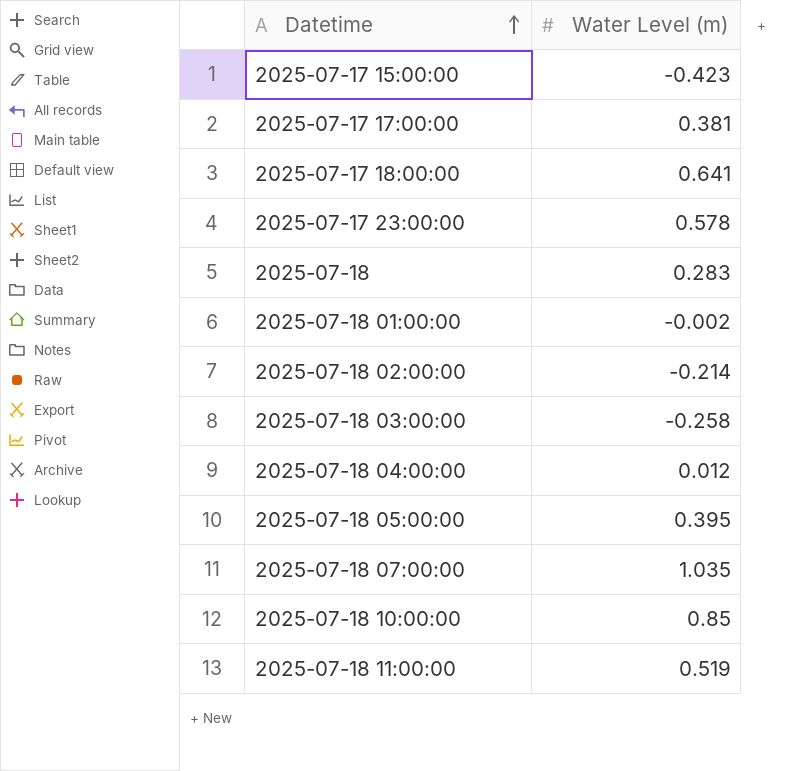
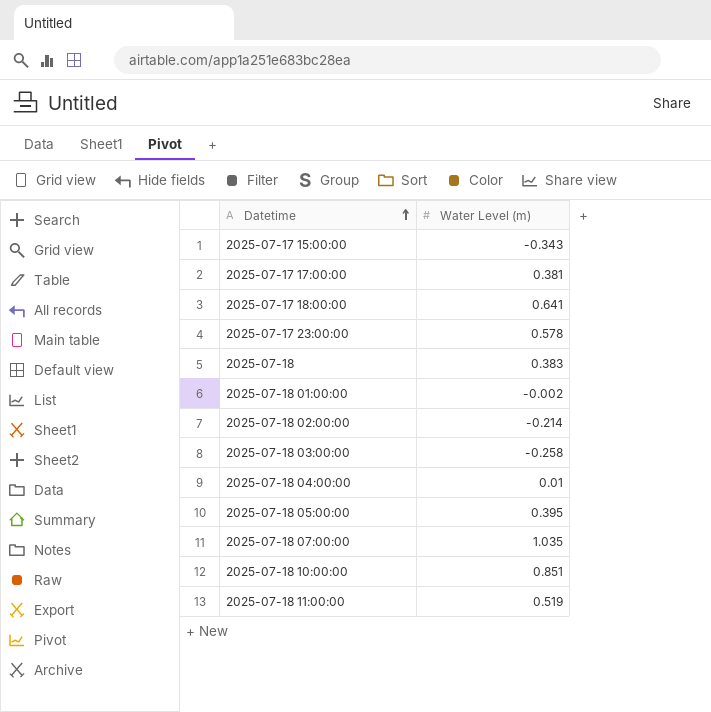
2025-07-17 15:00:00 | Water Level (m): -0.423 -> -0.343
2025-07-18 | Water Level (m): 0.283 -> 0.383
2025-07-18 04:00:00 | Water Level (m): 0.012 -> 0.01
2025-07-18 10:00:00 | Water Level (m): 0.85 -> 0.851

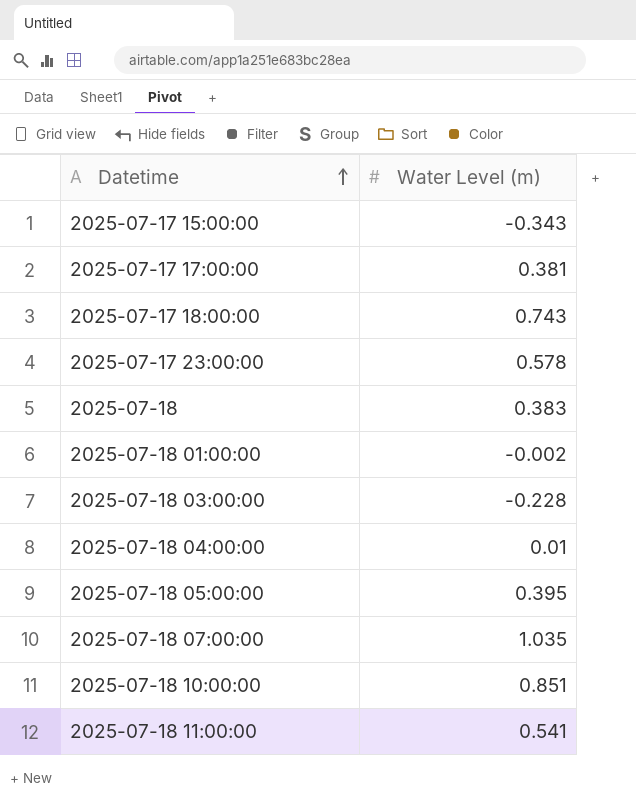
row 2025-07-18 02:00:00: -0.214 -> none
2025-07-17 18:00:00 | Water Level (m): 0.641 -> 0.743
2025-07-18 03:00:00 | Water Level (m): -0.258 -> -0.228
2025-07-18 11:00:00 | Water Level (m): 0.519 -> 0.541

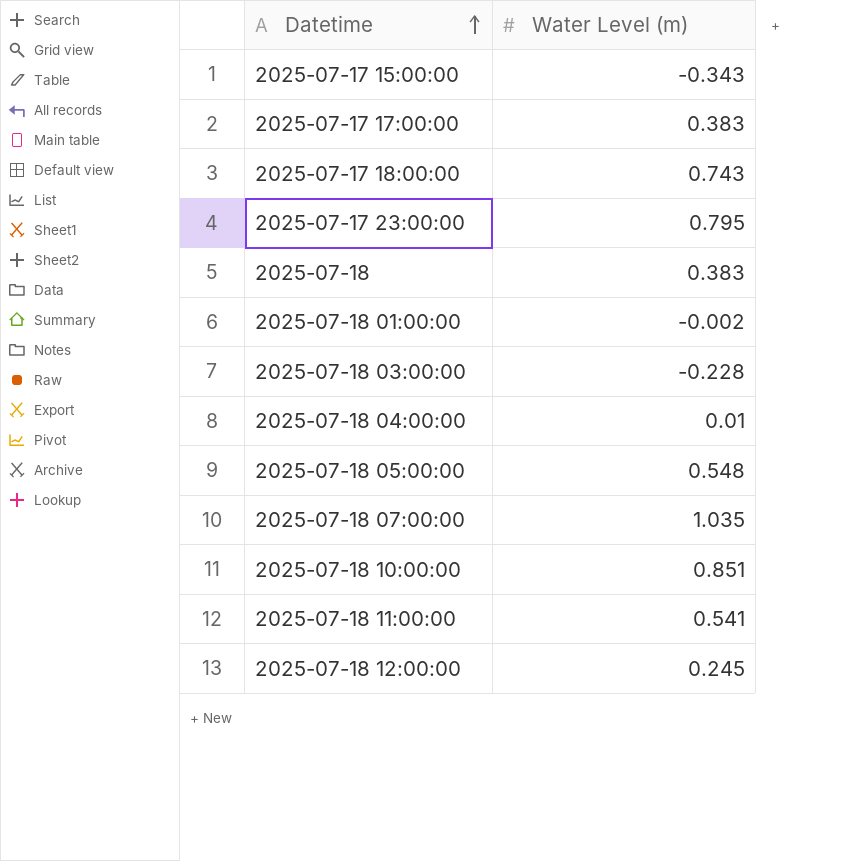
2025-07-17 17:00:00 | Water Level (m): 0.381 -> 0.383
2025-07-17 23:00:00 | Water Level (m): 0.578 -> 0.795
2025-07-18 05:00:00 | Water Level (m): 0.395 -> 0.548
row 2025-07-18 12:00:00: none -> 0.245

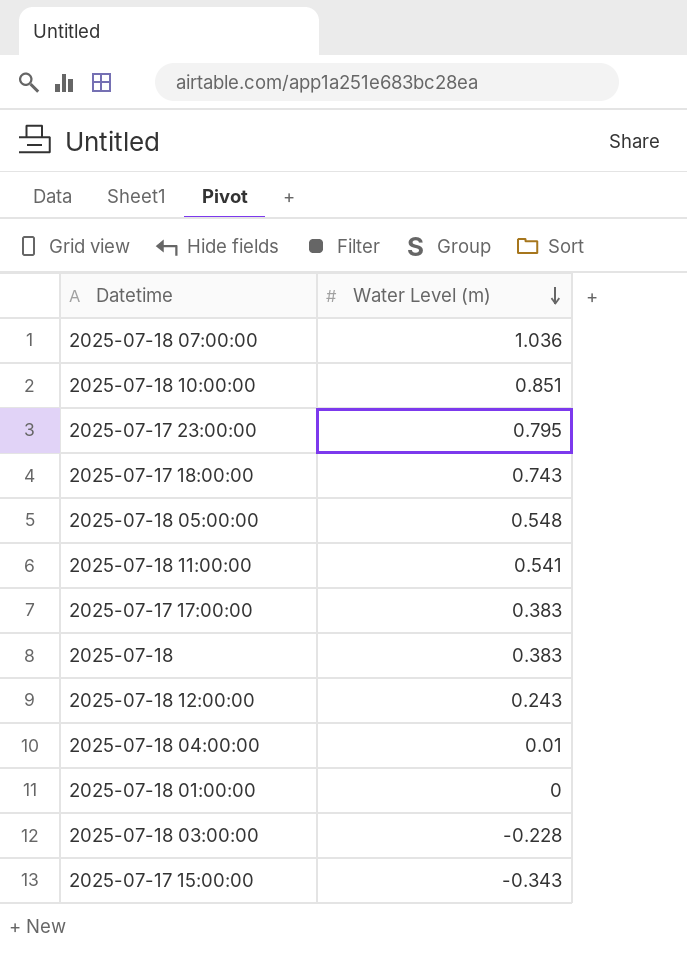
row order: Datetime ascending -> Water Level (m) descending
2025-07-18 07:00:00 | Water Level (m): 1.035 -> 1.036
2025-07-18 12:00:00 | Water Level (m): 0.245 -> 0.243
2025-07-18 01:00:00 | Water Level (m): -0.002 -> 0

